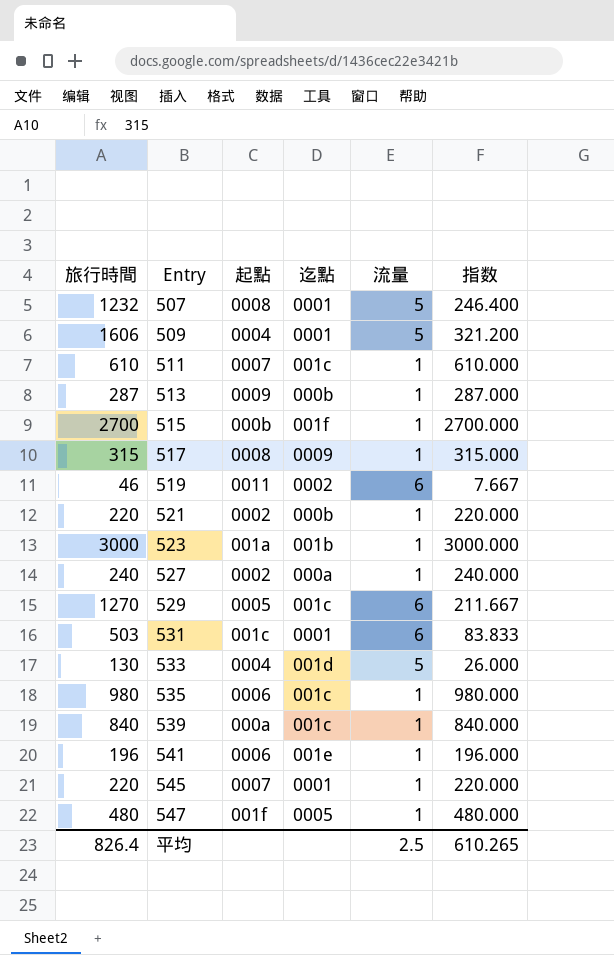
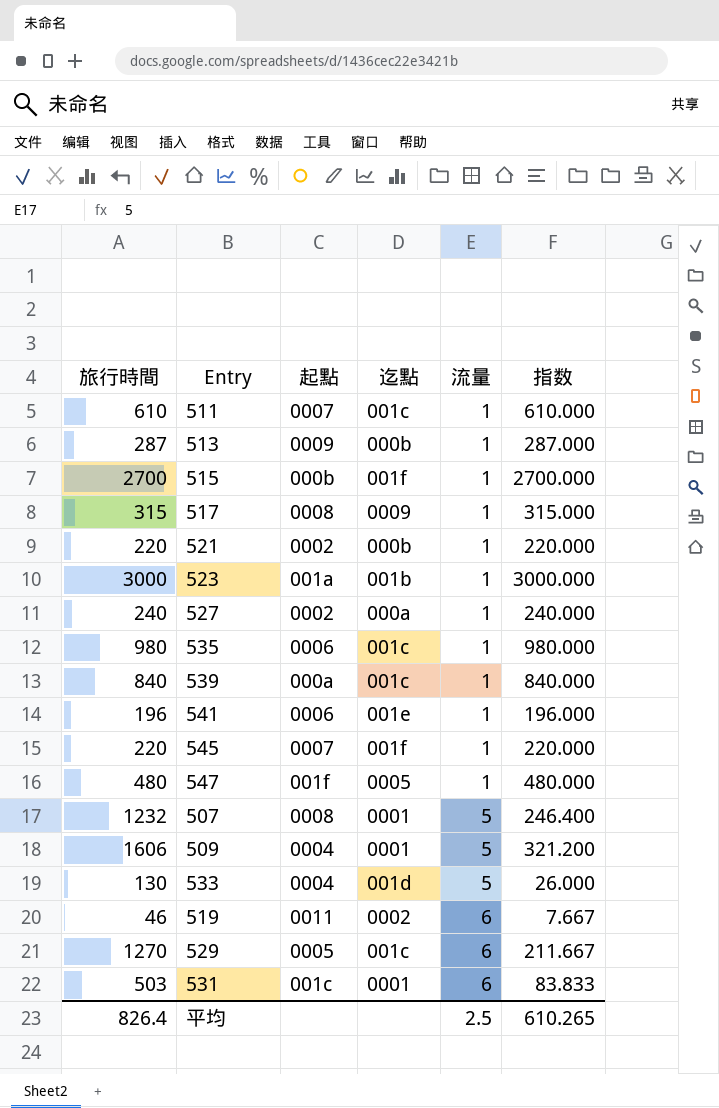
row order: Entry ascending -> 流量 ascending
545 | 迄點: 0001 -> 001f

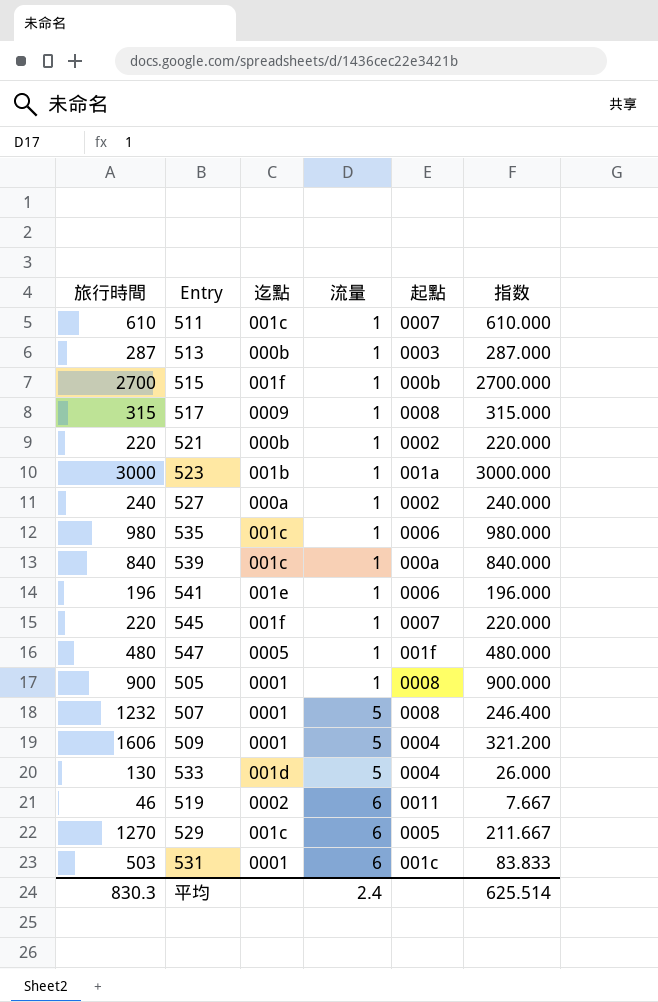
column 起點 | position: 3 -> 5
513 | 起點: 0009 -> 0003
row 505: none -> 900 | 0001 | 1 | 0008 | 900.000
平均 | 旅行時間: 826.4 -> 830.3
平均 | 流量: 2.5 -> 2.4
平均 | 指数: 610.265 -> 625.514

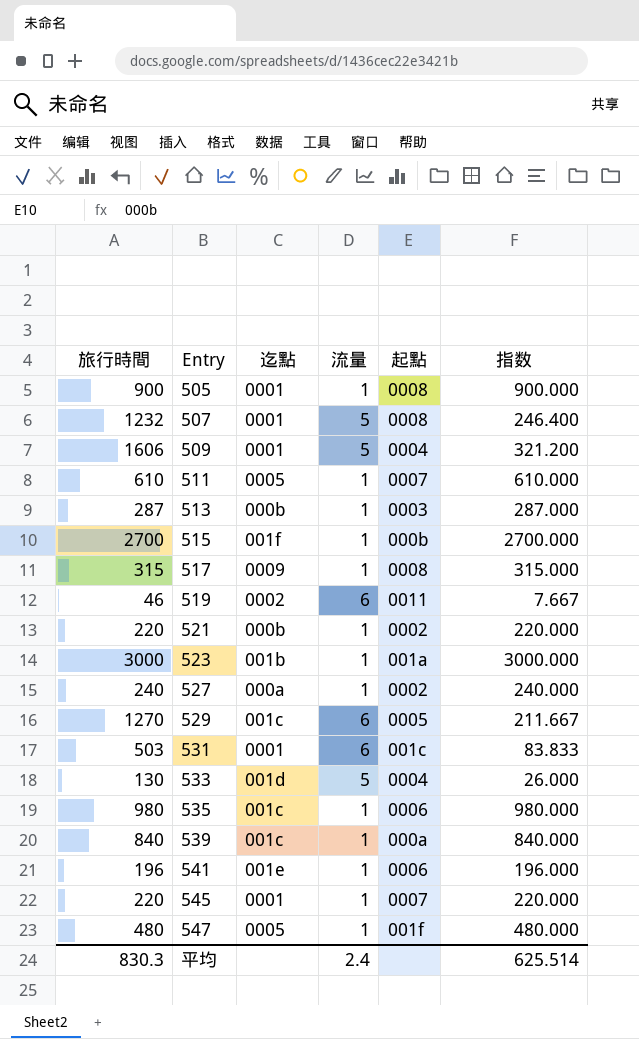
row order: 流量 ascending -> Entry ascending
511 | 迄點: 001c -> 0005
545 | 迄點: 001f -> 0001

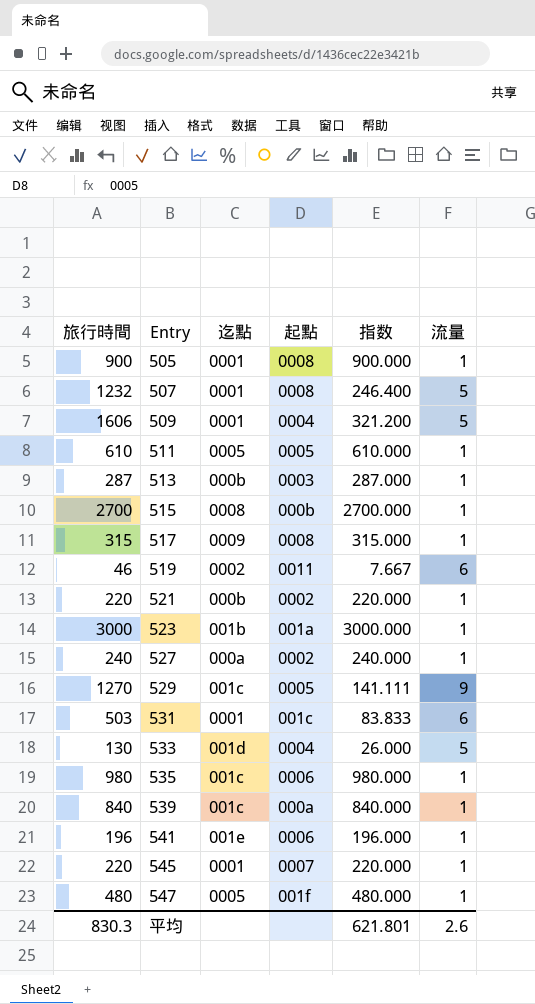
column 流量 | position: 4 -> 6
511 | 起點: 0007 -> 0005
515 | 迄點: 001f -> 0008
529 | 指数: 211.667 -> 141.111
529 | 流量: 6 -> 9
平均 | 指数: 625.514 -> 621.801
平均 | 流量: 2.4 -> 2.6

